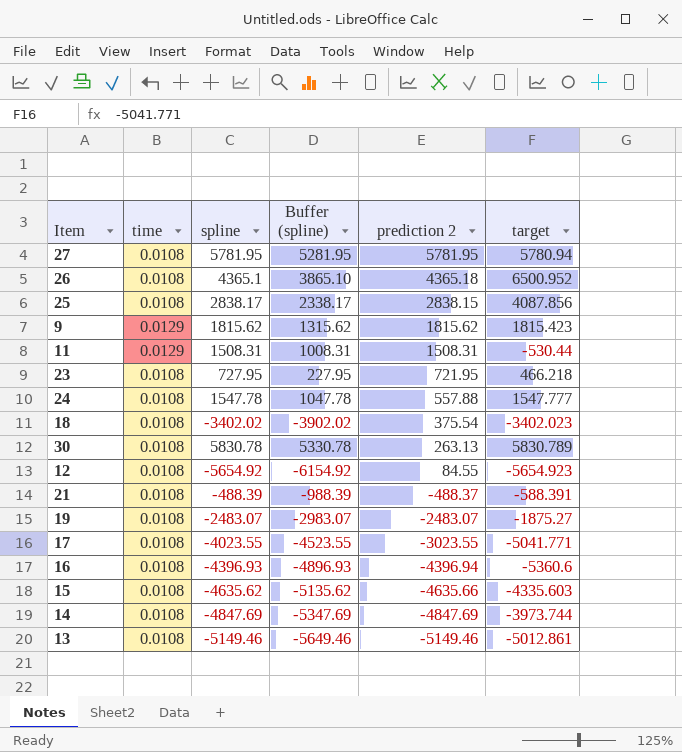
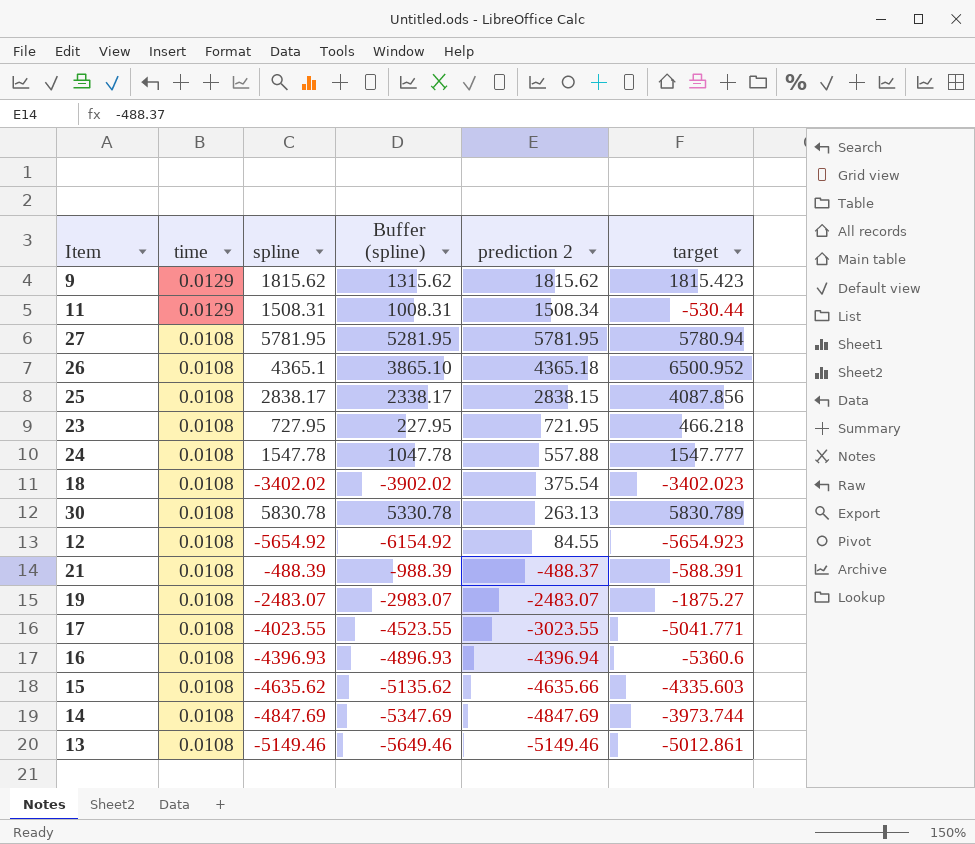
row order: prediction 2 descending -> time descending
11 | prediction 2: 1508.31 -> 1508.34

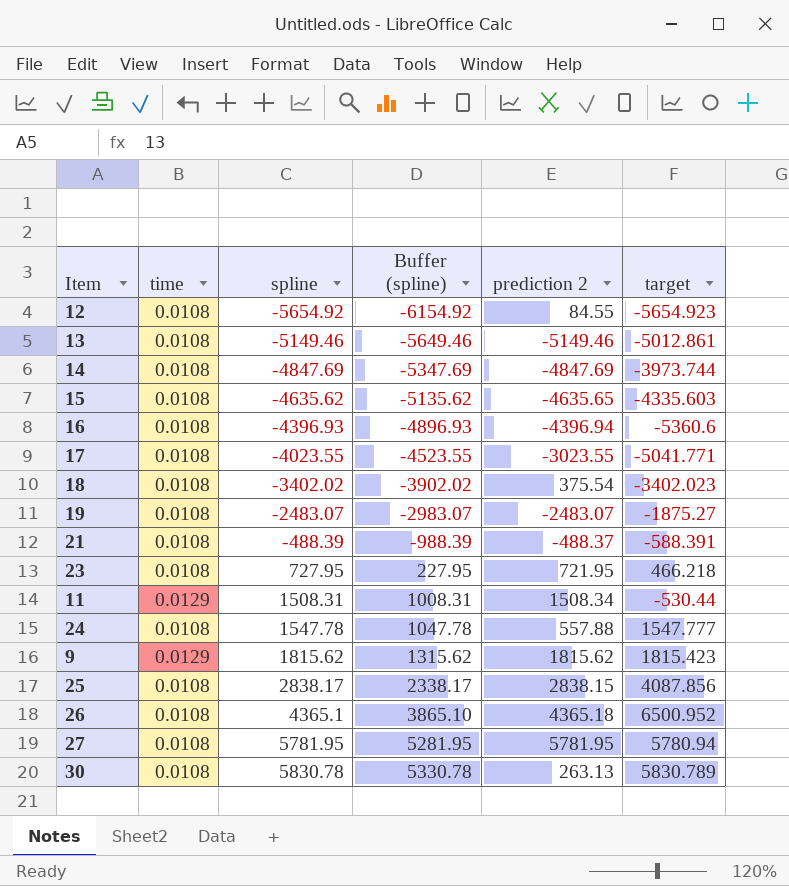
row order: time descending -> spline ascending
15 | prediction 2: -4635.66 -> -4635.65

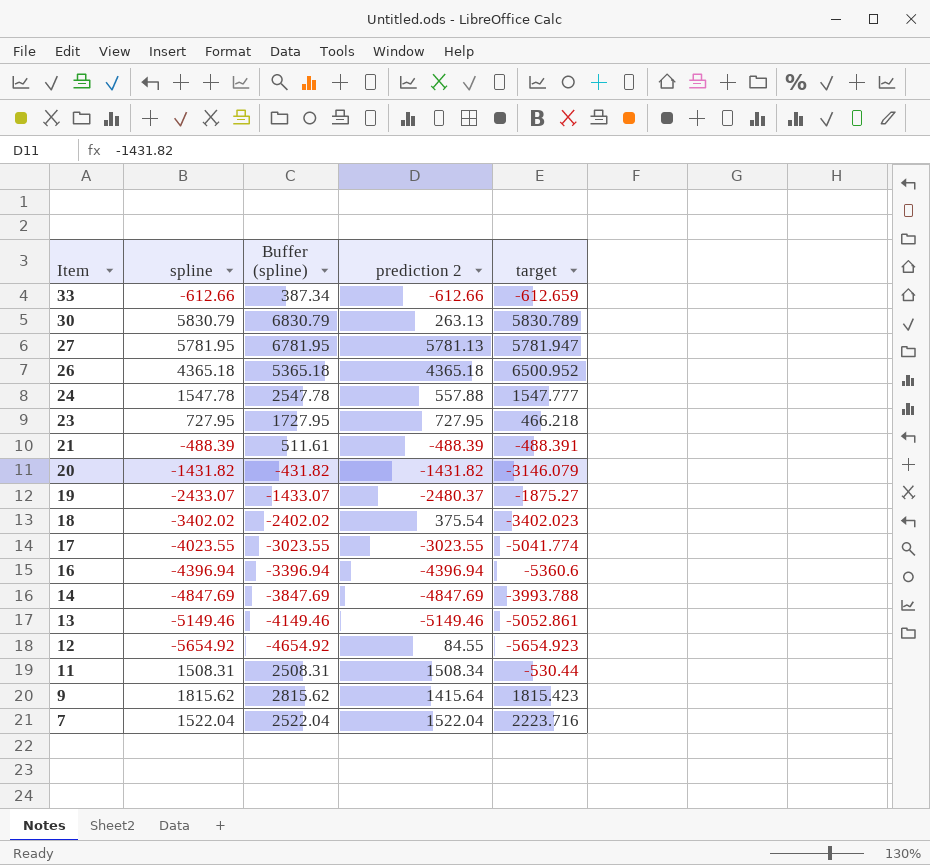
row order: spline ascending -> Item descending
column time | position: 2 -> none
column Buffer (spline) | formula: [spline] - 500 -> [spline] + 1000
row 15: 0.0108 | -4635.62 | -5135.62 | -4635.65 | -4335.603 -> none
row 25: 0.0108 | 2838.17 | 2338.17 | 2838.15 | 4087.856 -> none
row 33: none -> -612.66 | 387.34 | -612.66 | -612.659
30 | spline: 5830.78 -> 5830.79
27 | prediction 2: 5781.95 -> 5781.13
27 | target: 5780.94 -> 5781.947
26 | spline: 4365.1 -> 4365.18
23 | prediction 2: 721.95 -> 727.95
21 | prediction 2: -488.37 -> -488.39
21 | target: -588.391 -> -488.391
row 20: none -> -1431.82 | -431.82 | -1431.82 | -3146.079
19 | spline: -2483.07 -> -2433.07
19 | prediction 2: -2483.07 -> -2480.37
17 | target: -5041.771 -> -5041.774
16 | spline: -4396.93 -> -4396.94
14 | target: -3973.744 -> -3993.788
13 | target: -5012.861 -> -5052.861
9 | prediction 2: 1815.62 -> 1415.64
row 7: none -> 1522.04 | 2522.04 | 1522.04 | 2223.716

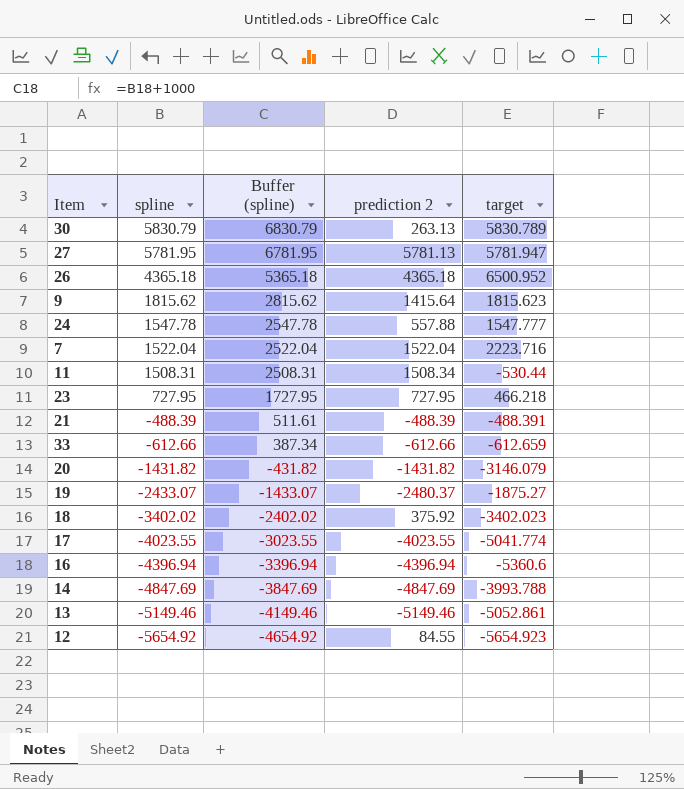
row order: Item descending -> spline descending
9 | target: 1815.423 -> 1815.623
18 | prediction 2: 375.54 -> 375.92
17 | prediction 2: -3023.55 -> -4023.55

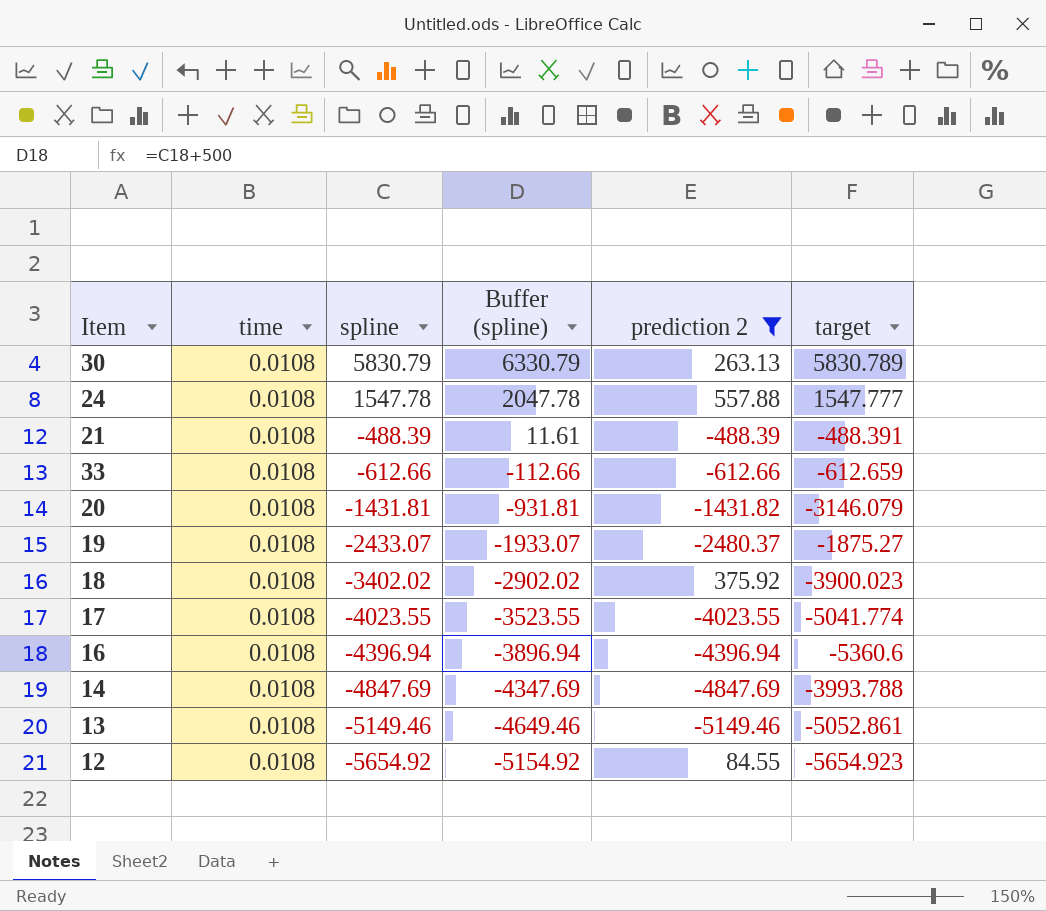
filter: none -> prediction 2 <= 557.88
column time | position: none -> 2
column Buffer (spline) | formula: [spline] + 1000 -> [spline] + 500
20 | spline: -1431.82 -> -1431.81
18 | target: -3402.023 -> -3900.023

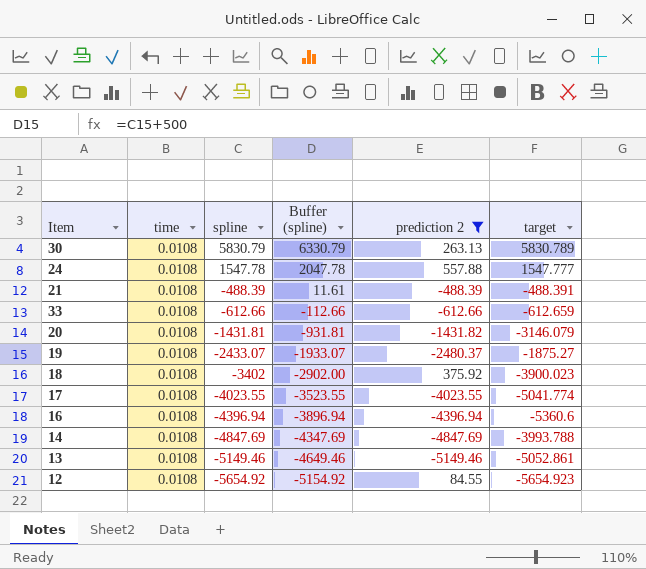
18 | spline: -3402.02 -> -3402
18 | Buffer (spline): -2902.02 -> -2902.00

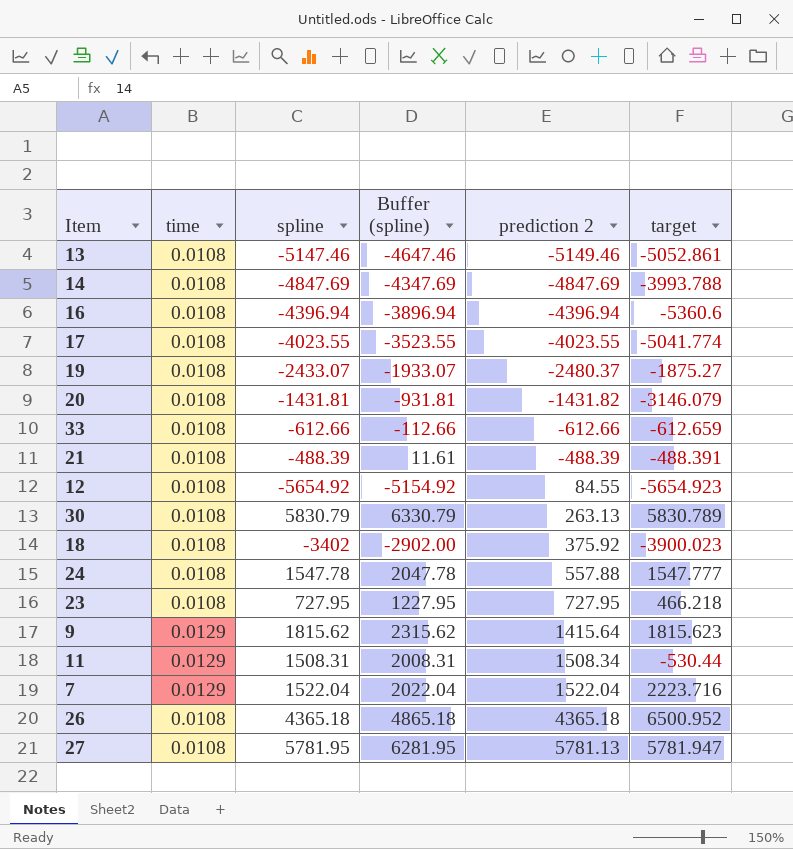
filter: prediction 2 <= 557.88 -> none
row order: spline descending -> prediction 2 ascending
13 | spline: -5149.46 -> -5147.46
13 | Buffer (spline): -4649.46 -> -4647.46

